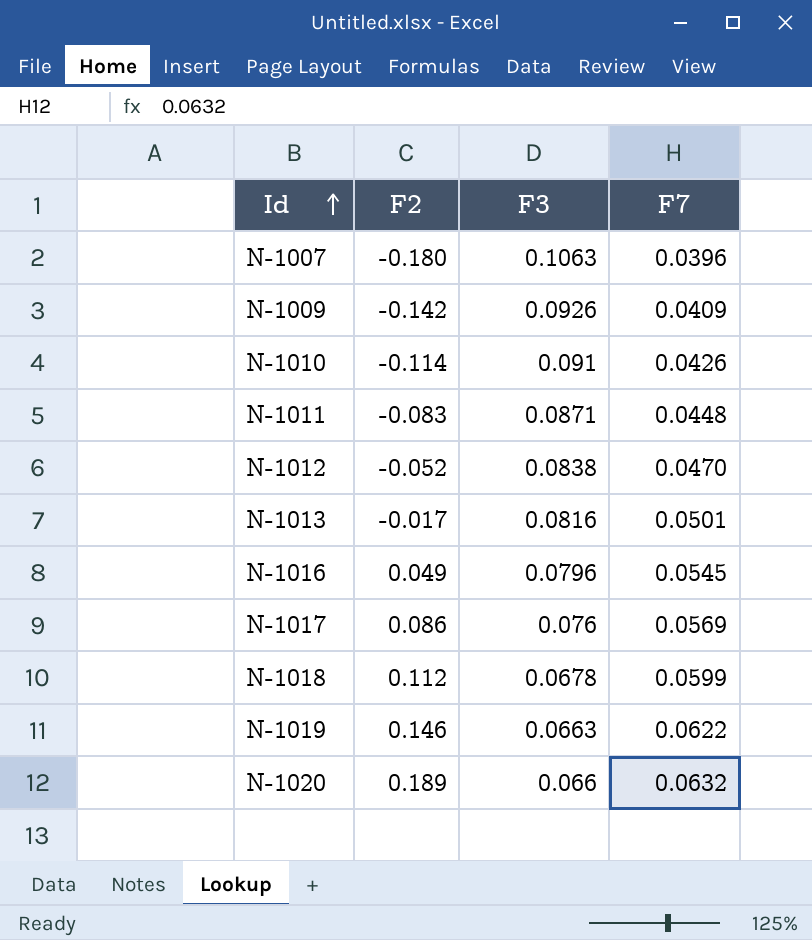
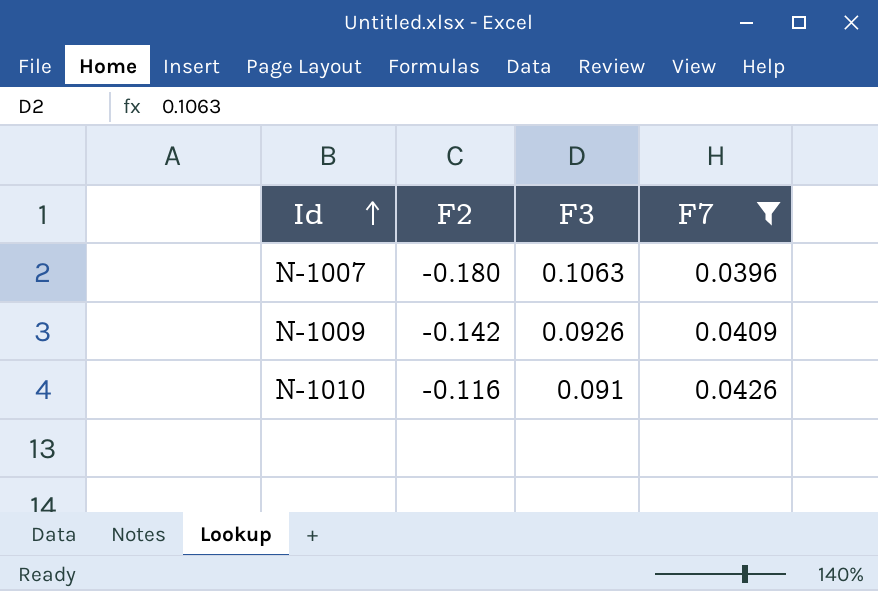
filter: none -> F7 <= 0.0426
N-1010 | F2: -0.114 -> -0.116

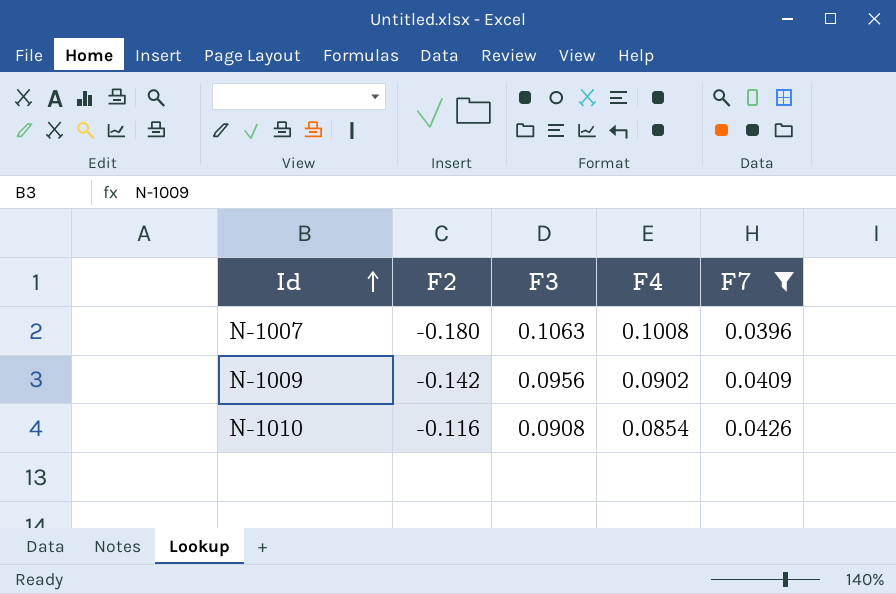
column F4 | position: none -> 4
N-1009 | F3: 0.0926 -> 0.0956
N-1010 | F3: 0.091 -> 0.0908

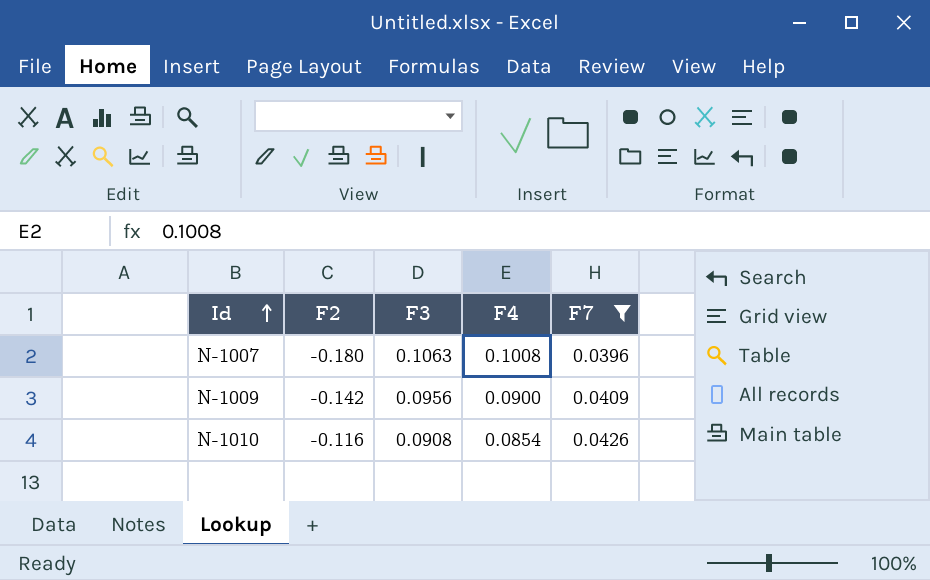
N-1009 | F4: 0.0902 -> 0.0900

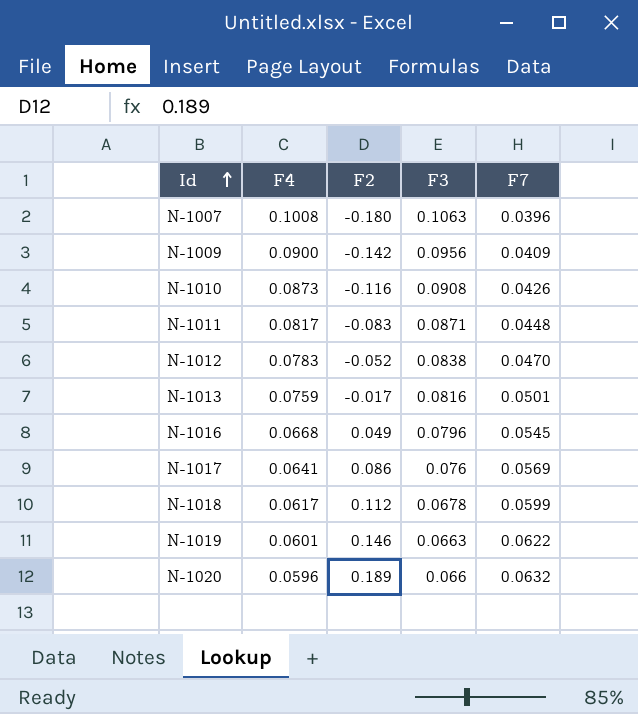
filter: F7 <= 0.0426 -> none
column F4 | position: 4 -> 2
N-1010 | F4: 0.0854 -> 0.0873

